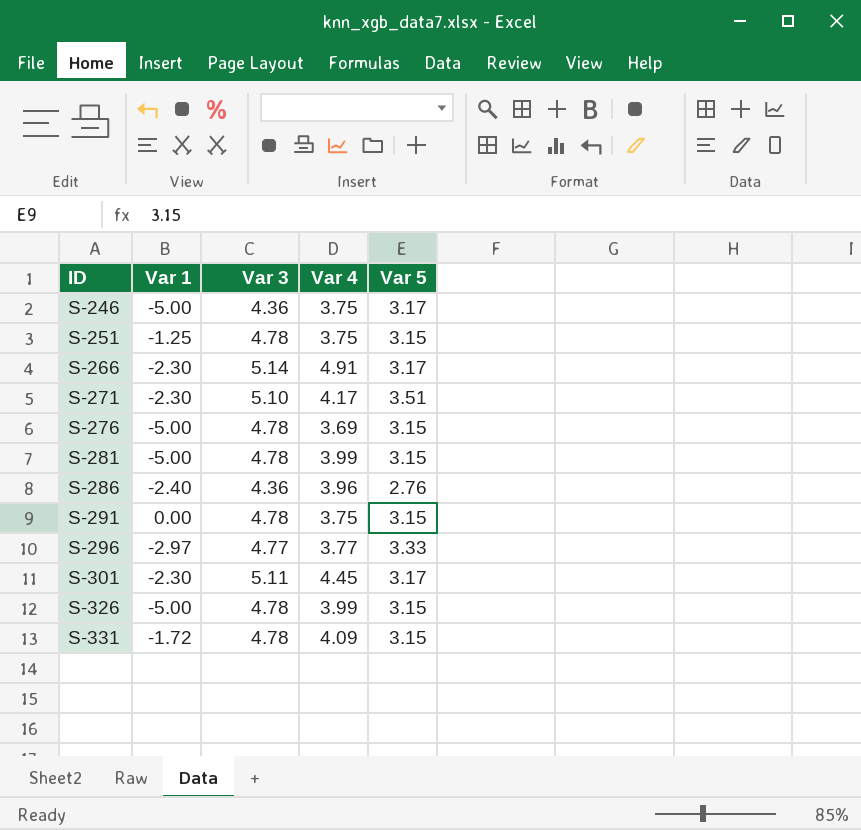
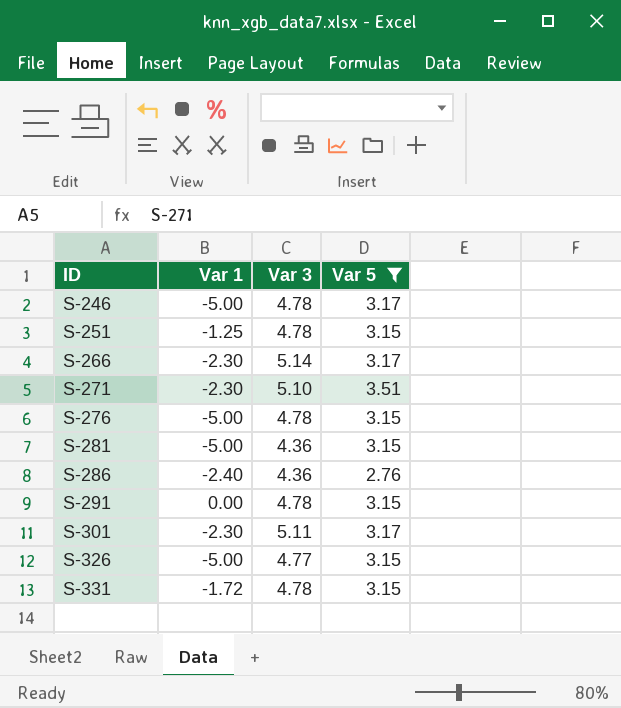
filter: none -> Var 5 != 3.33
column Var 4 | position: 4 -> none
S-246 | Var 3: 4.36 -> 4.78
S-281 | Var 3: 4.78 -> 4.36
S-326 | Var 3: 4.78 -> 4.77

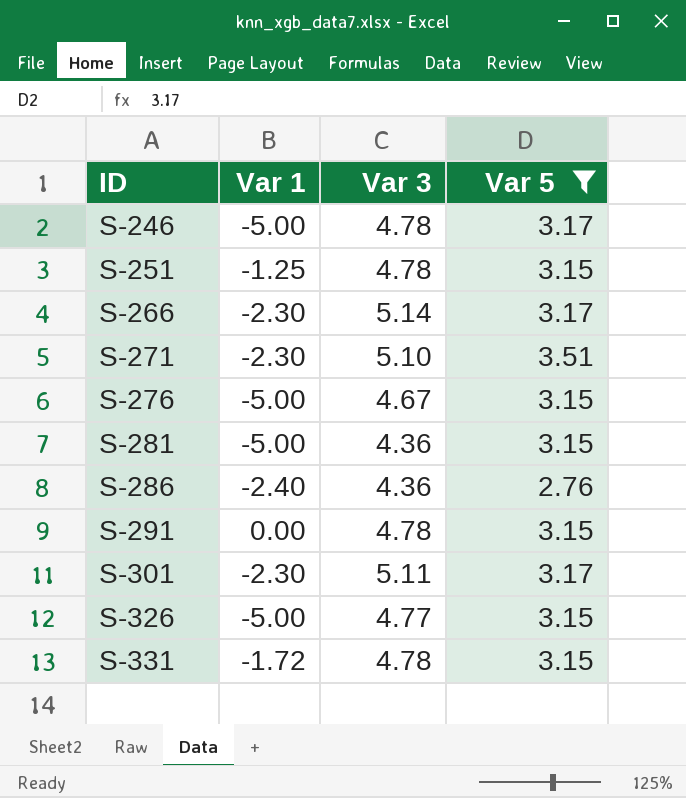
S-276 | Var 3: 4.78 -> 4.67

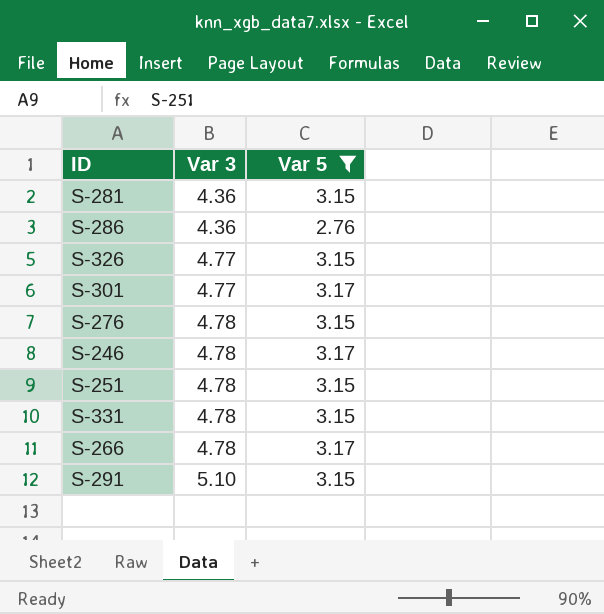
row order: ID ascending -> Var 3 ascending
column Var 1 | position: 2 -> none
row S-271: -2.30 | 5.10 | 3.51 -> none
S-301 | Var 3: 5.11 -> 4.77
S-276 | Var 3: 4.67 -> 4.78
S-266 | Var 3: 5.14 -> 4.78
S-291 | Var 3: 4.78 -> 5.10

